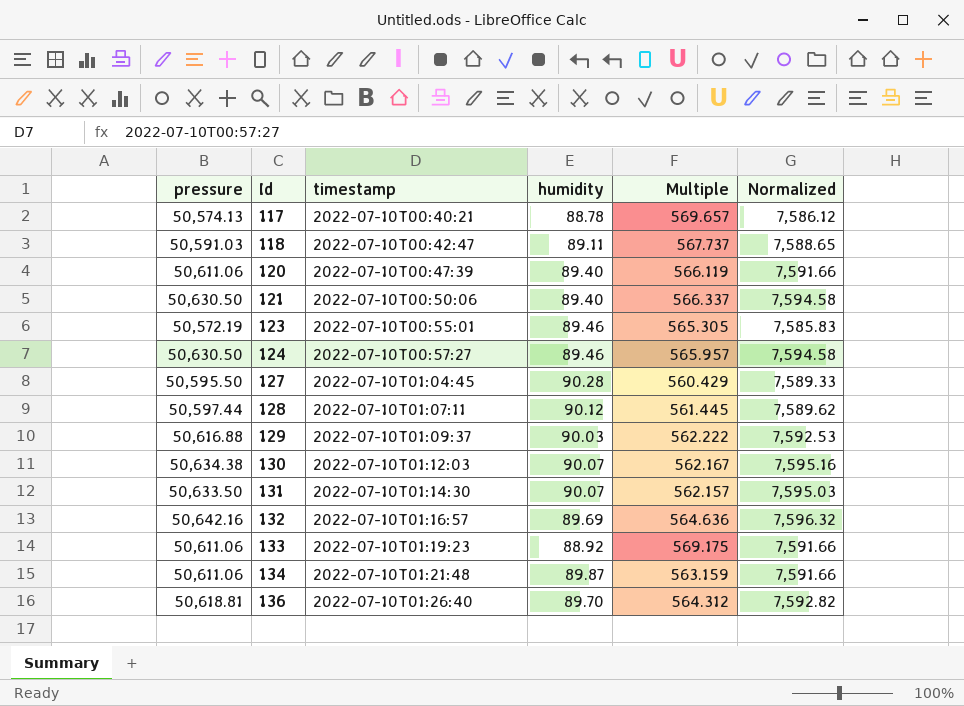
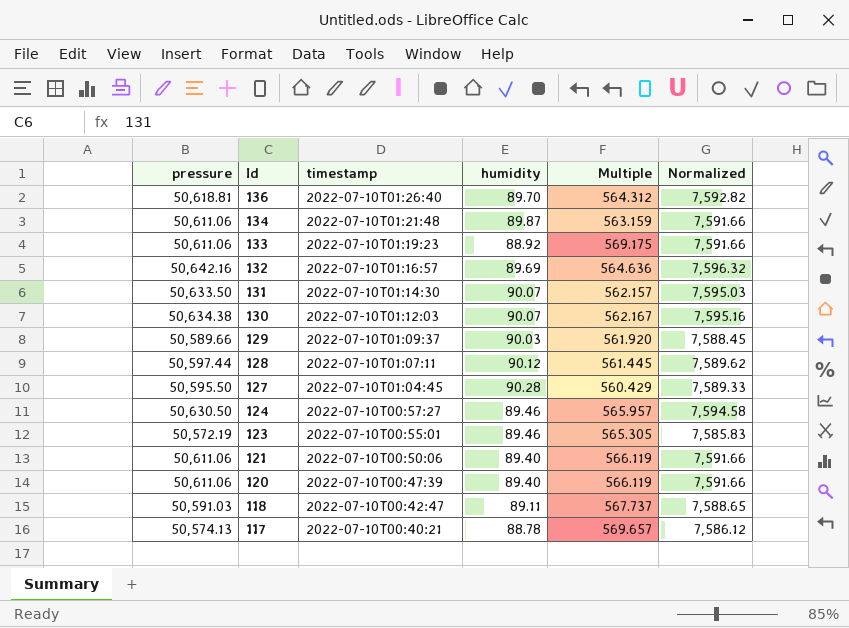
row order: Id ascending -> Id descending
129 | pressure: 50,616.88 -> 50,589.66
129 | Multiple: 562.222 -> 561.920
129 | Normalized: 7,592.53 -> 7,588.45
121 | pressure: 50,630.50 -> 50,611.06
121 | Multiple: 566.337 -> 566.119
121 | Normalized: 7,594.58 -> 7,591.66

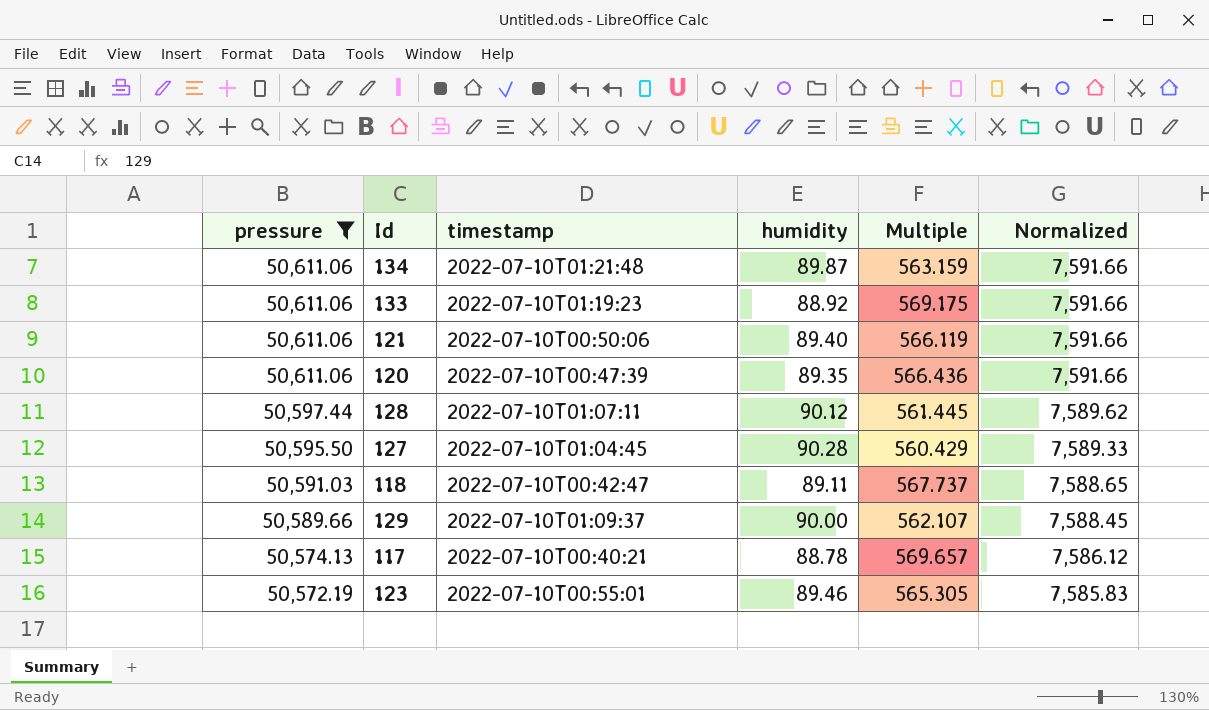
filter: none -> pressure <= 50,611.06
row order: Id descending -> pressure descending
120 | humidity: 89.40 -> 89.35
120 | Multiple: 566.119 -> 566.436
129 | humidity: 90.03 -> 90.00
129 | Multiple: 561.920 -> 562.107

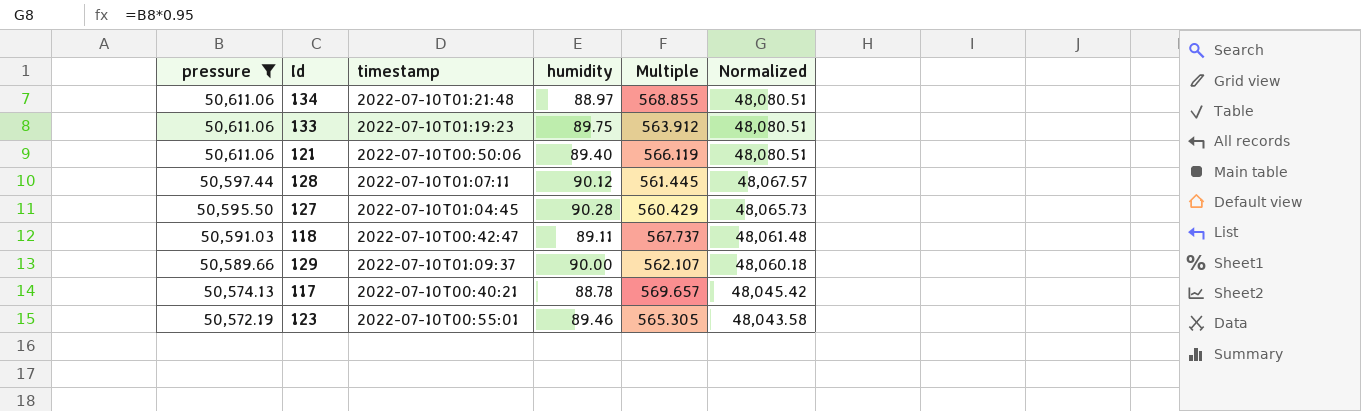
column Normalized | formula: [pressure] * 0.15 -> [pressure] * 0.95
row 120: 50,611.06 | 2022-07-10T00:47:39 | 89.35 | 566.436 | 7,591.66 -> none
134 | humidity: 89.87 -> 88.97
134 | Multiple: 563.159 -> 568.855
133 | humidity: 88.92 -> 89.75
133 | Multiple: 569.175 -> 563.912

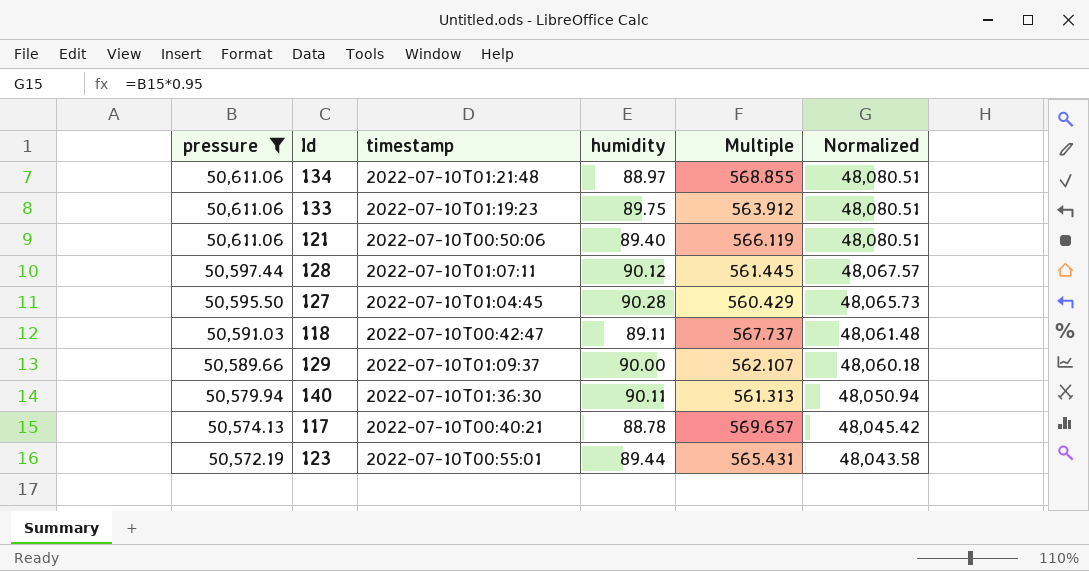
row 140: none -> 50,579.94 | 2022-07-10T01:36:30 | 90.11 | 561.313 | 48,050.94
123 | humidity: 89.46 -> 89.44
123 | Multiple: 565.305 -> 565.431

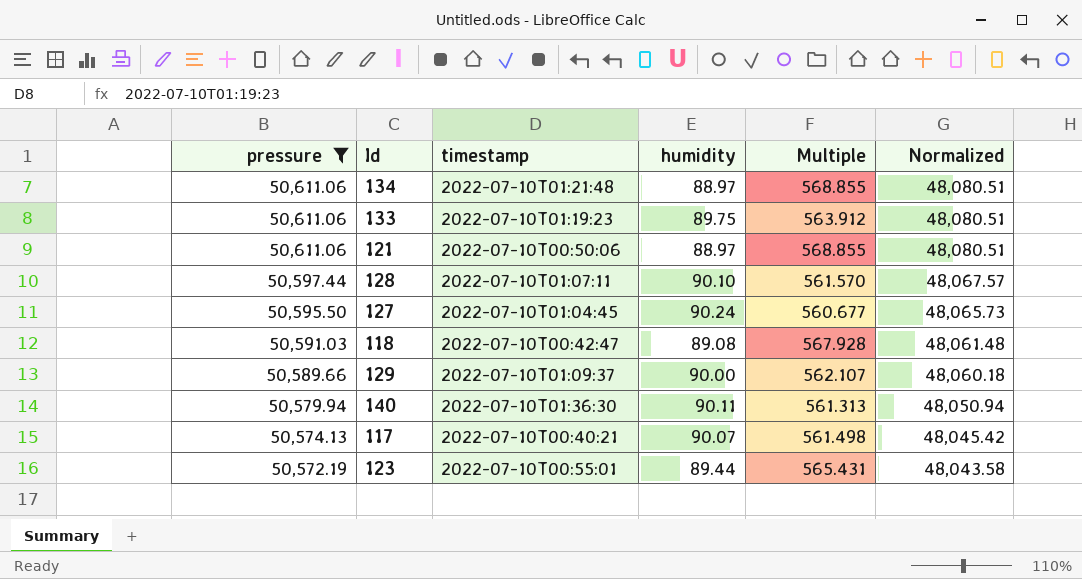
121 | humidity: 89.40 -> 88.97
121 | Multiple: 566.119 -> 568.855
128 | humidity: 90.12 -> 90.10
128 | Multiple: 561.445 -> 561.570
127 | humidity: 90.28 -> 90.24
127 | Multiple: 560.429 -> 560.677
118 | humidity: 89.11 -> 89.08
118 | Multiple: 567.737 -> 567.928
117 | humidity: 88.78 -> 90.07
117 | Multiple: 569.657 -> 561.498

